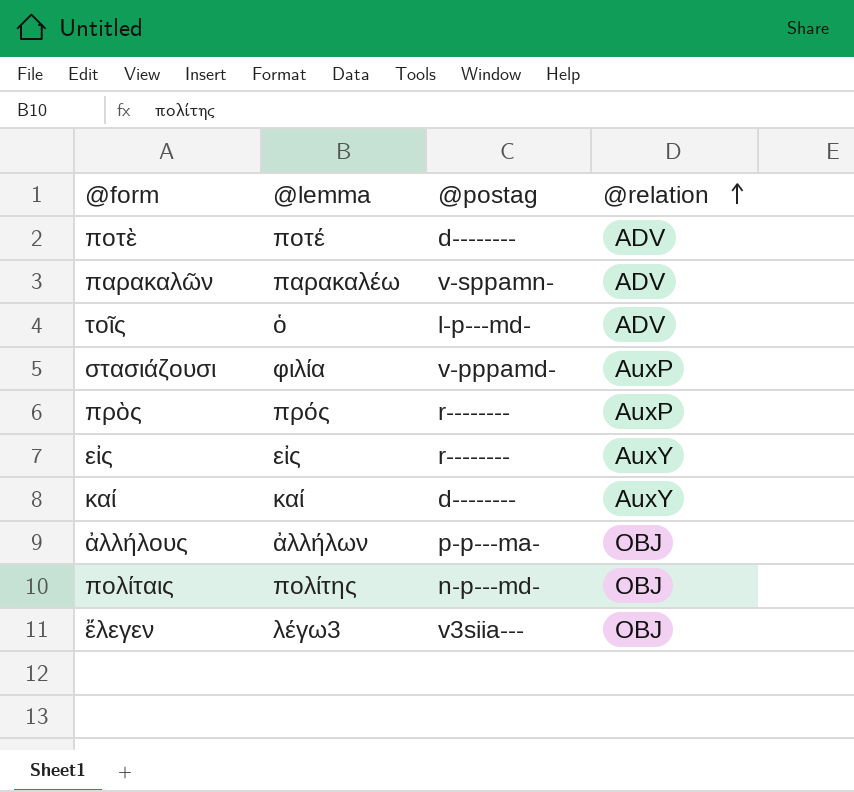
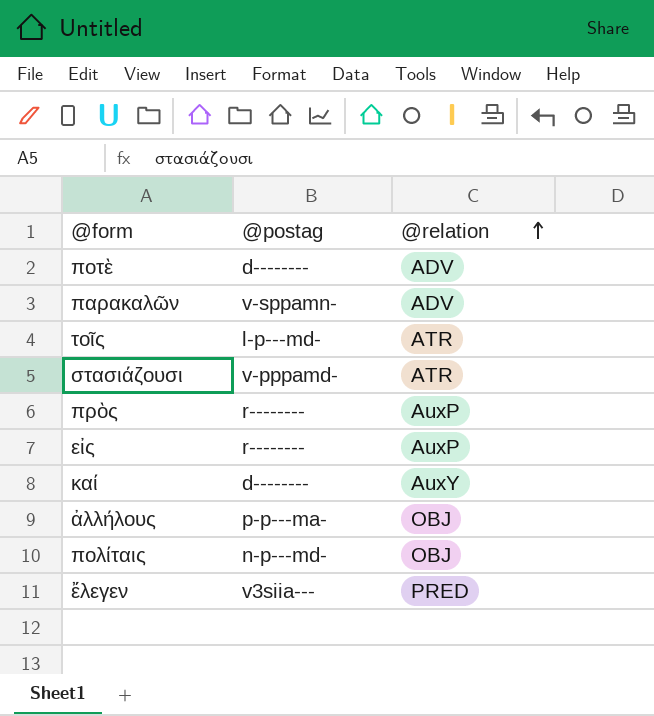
column @lemma | position: 2 -> none
τοῖς | @relation: ADV -> ATR
στασιάζουσι | @relation: AuxP -> ATR
εἰς | @relation: AuxY -> AuxP
ἔλεγεν | @relation: OBJ -> PRED

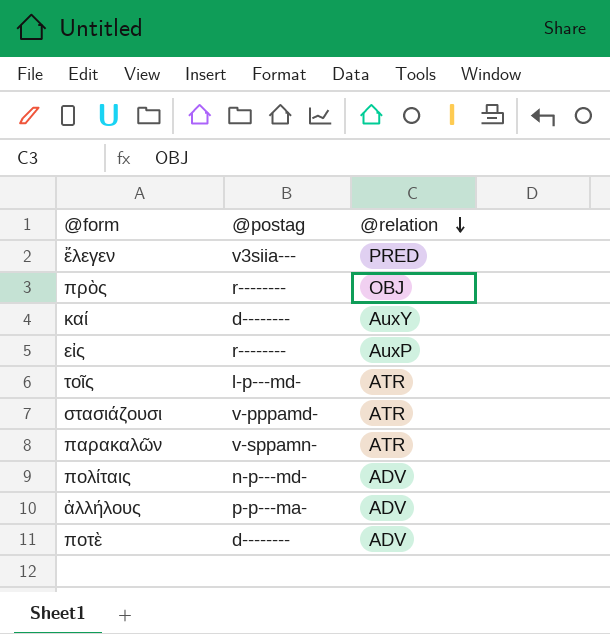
row order: @relation ascending -> @relation descending
πρὸς | @relation: AuxP -> OBJ
παρακαλῶν | @relation: ADV -> ATR
πολίταις | @relation: OBJ -> ADV
ἀλλήλους | @relation: OBJ -> ADV

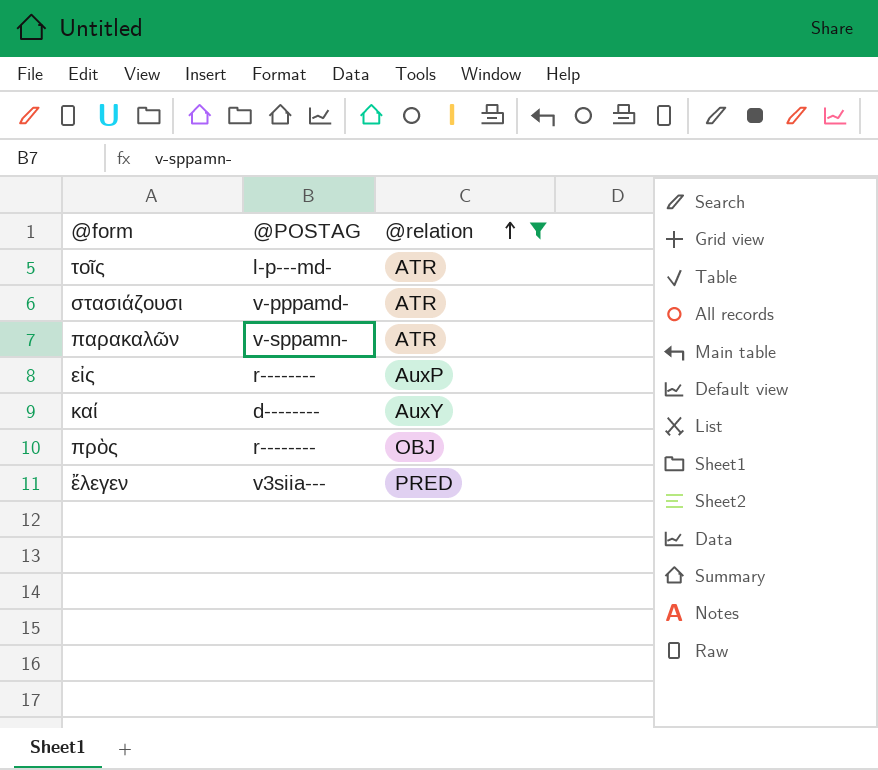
filter: none -> @relation != ADV
row order: @relation descending -> @relation ascending
column name: @postag -> @POSTAG

